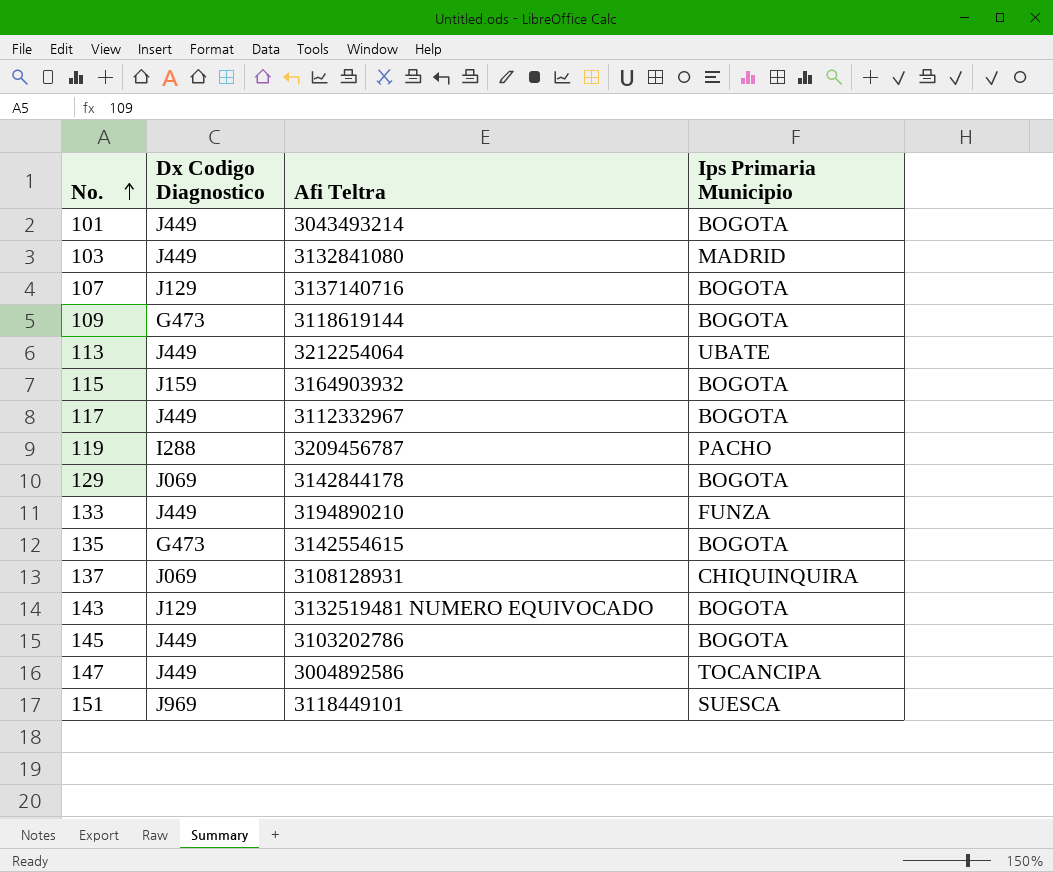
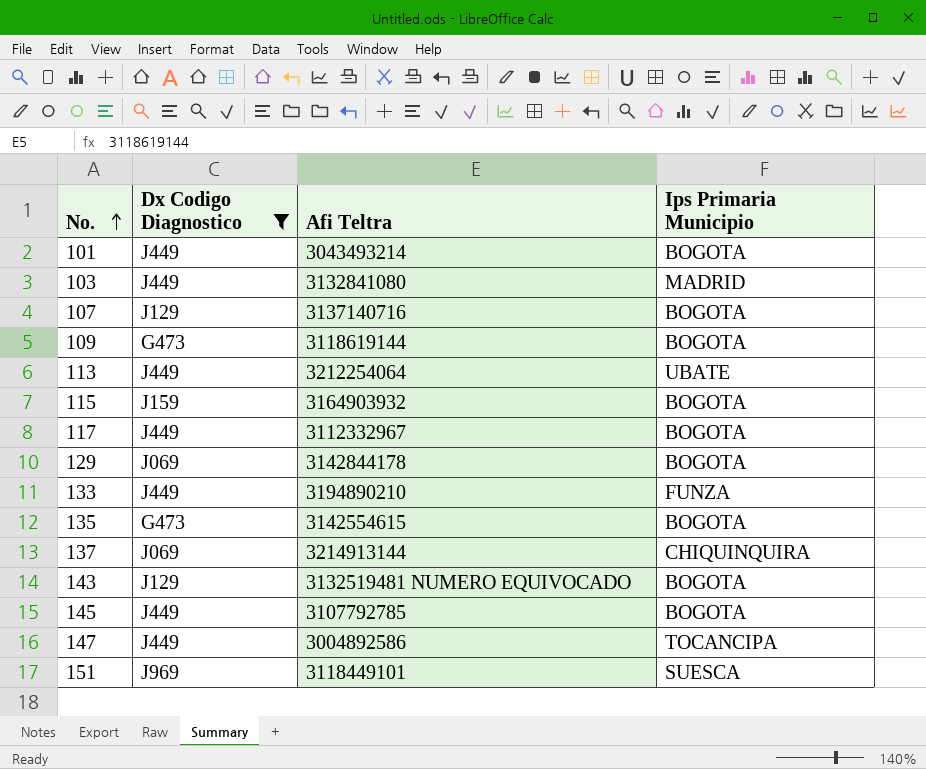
filter: none -> Dx Codigo Diagnostico != I288
137 | Afi Teltra: 3108128931 -> 3214913144
145 | Afi Teltra: 3103202786 -> 3107792785

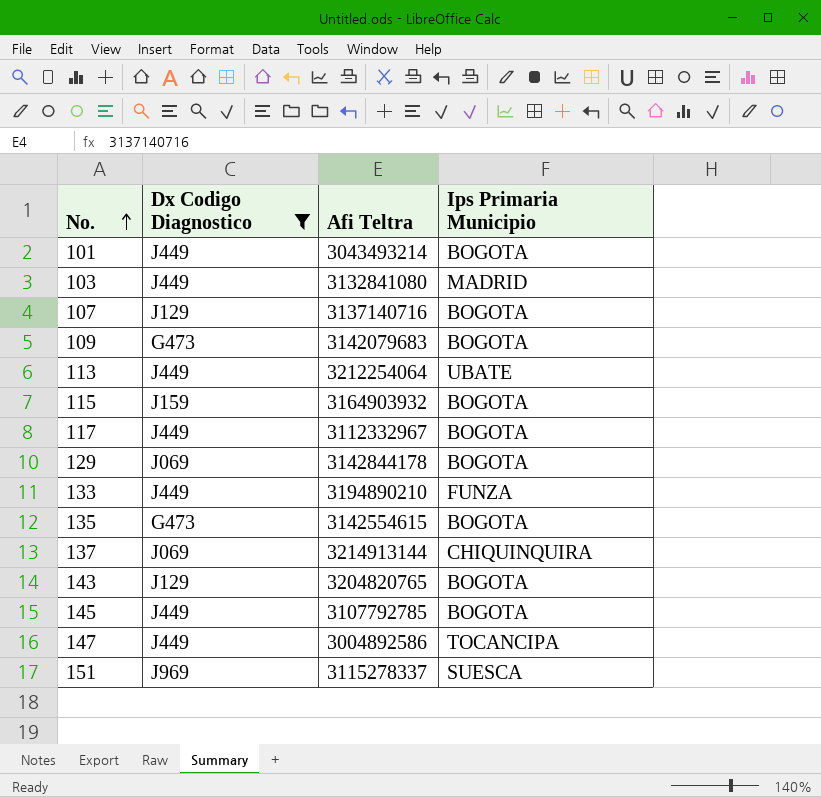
109 | Afi Teltra: 3118619144 -> 3142079683
143 | Afi Teltra: 3132519481 NUMERO EQUIVOCADO -> 3204820765
151 | Afi Teltra: 3118449101 -> 3115278337

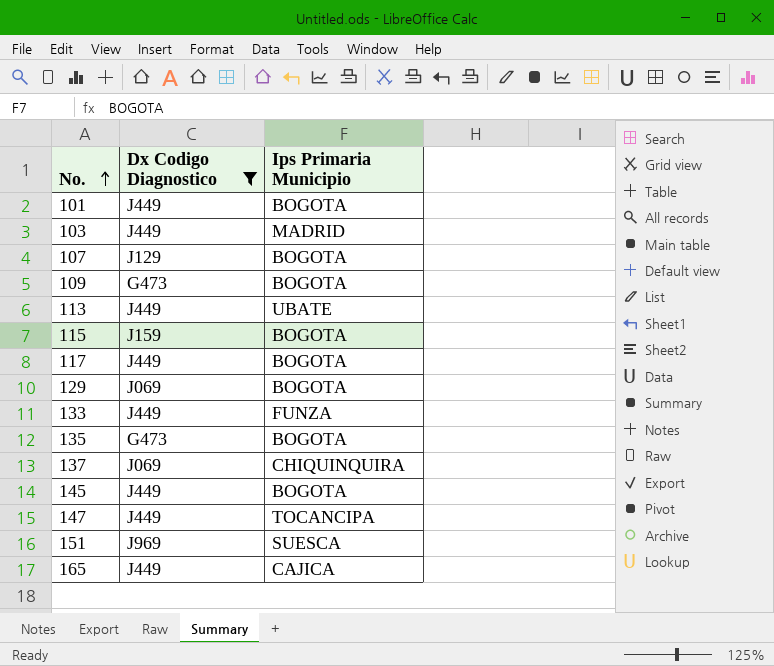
column Afi Teltra | position: 3 -> none
row 143: J129 | 3204820765 | BOGOTA -> none
row 165: none -> J449 | CAJICA

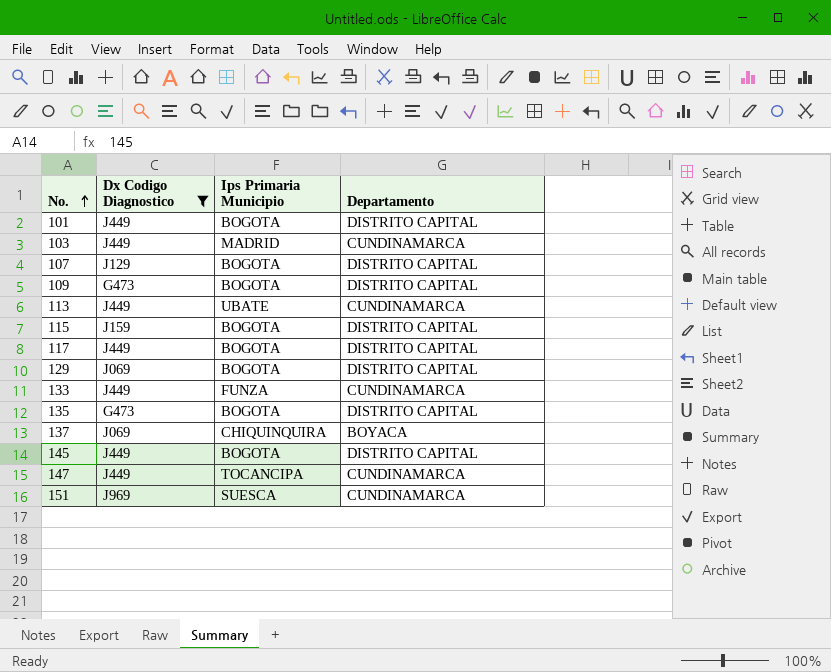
column Departamento | position: none -> 4
row 165: J449 | CAJICA -> none

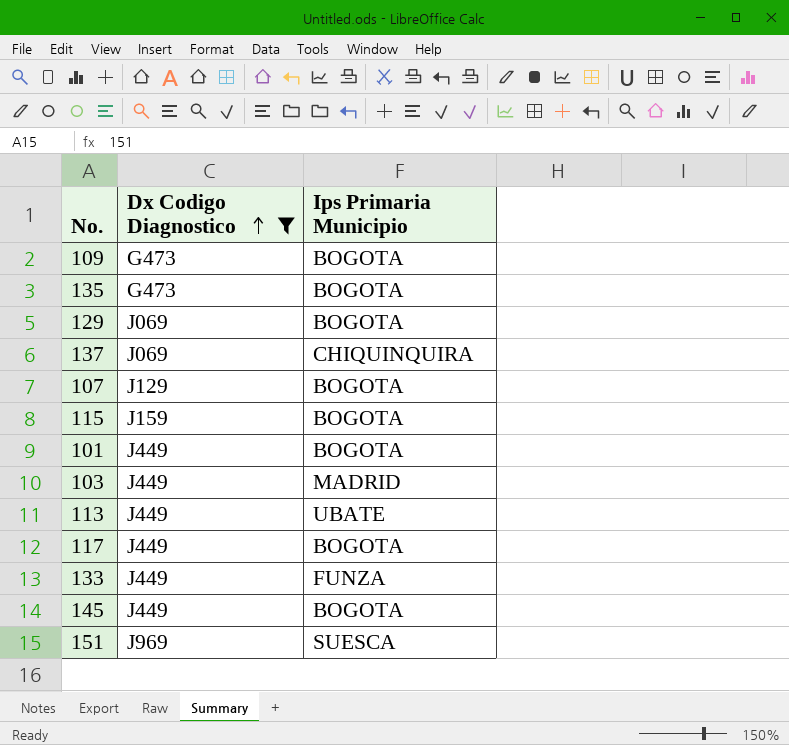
row order: No. ascending -> Dx Codigo Diagnostico ascending
column Departamento | position: 4 -> none
row 147: J449 | TOCANCIPA | CUNDINAMARCA -> none

